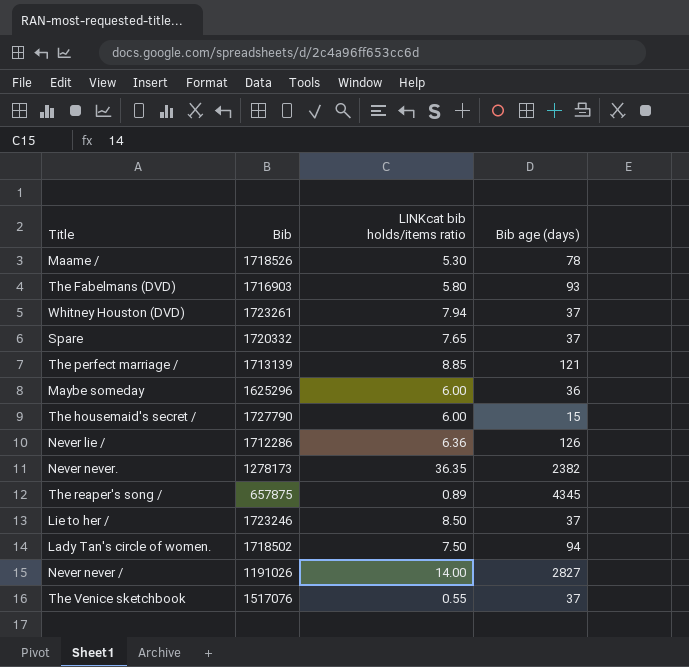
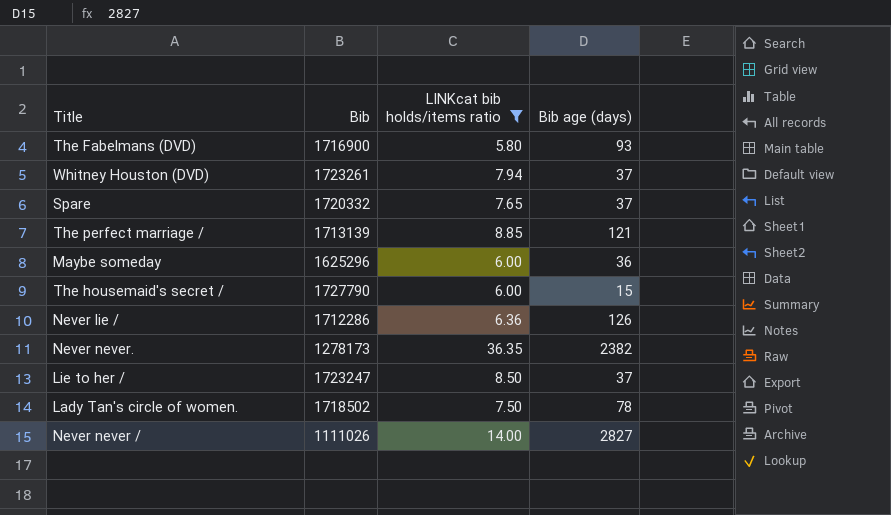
filter: none -> LINKcat bib holds/items ratio >= 5.80
The Fabelmans (DVD) | Bib: 1716903 -> 1716900
Lie to her / | Bib: 1723246 -> 1723247
Lady Tan's circle of women. | Bib age (days): 94 -> 78
Never never / | Bib: 1191026 -> 1111026

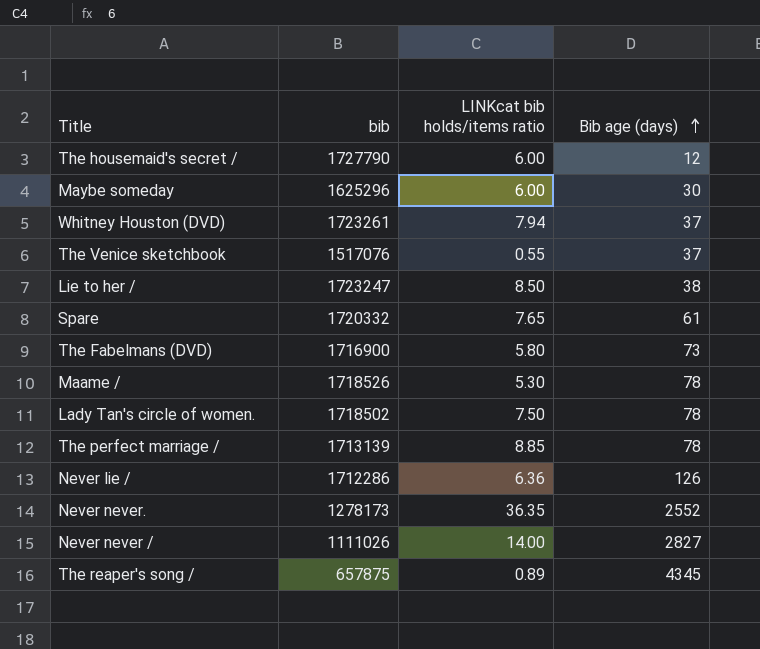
filter: LINKcat bib holds/items ratio >= 5.80 -> none
row order: none -> Bib age (days) ascending
column name: Bib -> bib
The housemaid's secret / | Bib age (days): 15 -> 12
Maybe someday | Bib age (days): 36 -> 30
Lie to her / | Bib age (days): 37 -> 38
Spare | Bib age (days): 37 -> 61
The Fabelmans (DVD) | Bib age (days): 93 -> 73
The perfect marriage / | Bib age (days): 121 -> 78
Never never. | Bib age (days): 2382 -> 2552

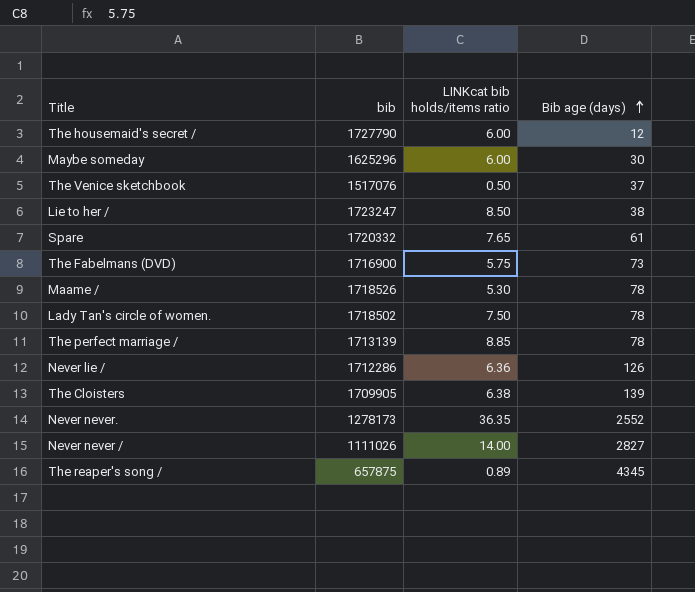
row Whitney Houston (DVD): 1723261 | 7.94 | 37 -> none
The Venice sketchbook | LINKcat bib holds/items ratio: 0.55 -> 0.50
The Fabelmans (DVD) | LINKcat bib holds/items ratio: 5.80 -> 5.75
row The Cloisters: none -> 1709905 | 6.38 | 139

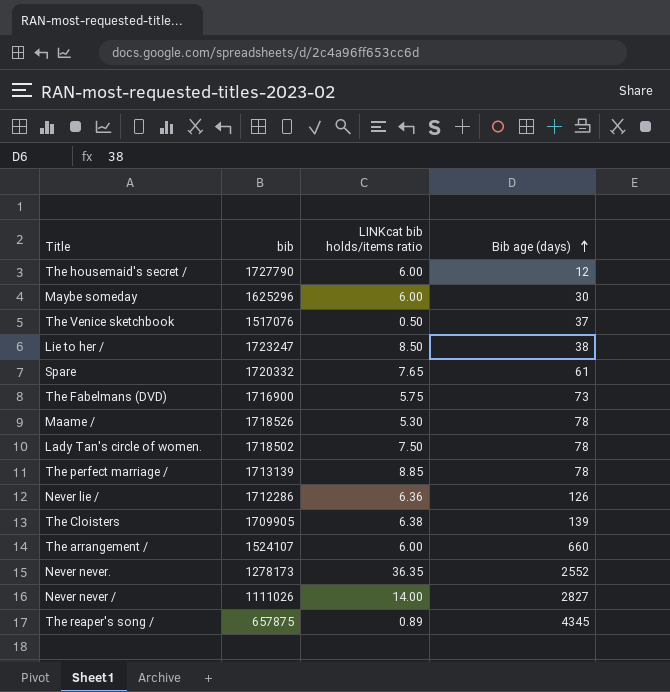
row The arrangement /: none -> 1524107 | 6.00 | 660

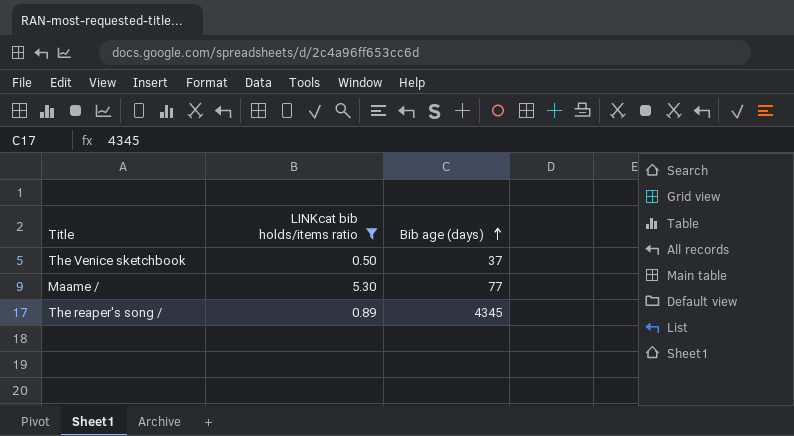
filter: none -> LINKcat bib holds/items ratio <= 5.30
column bib | position: 2 -> none
Maame / | Bib age (days): 78 -> 77

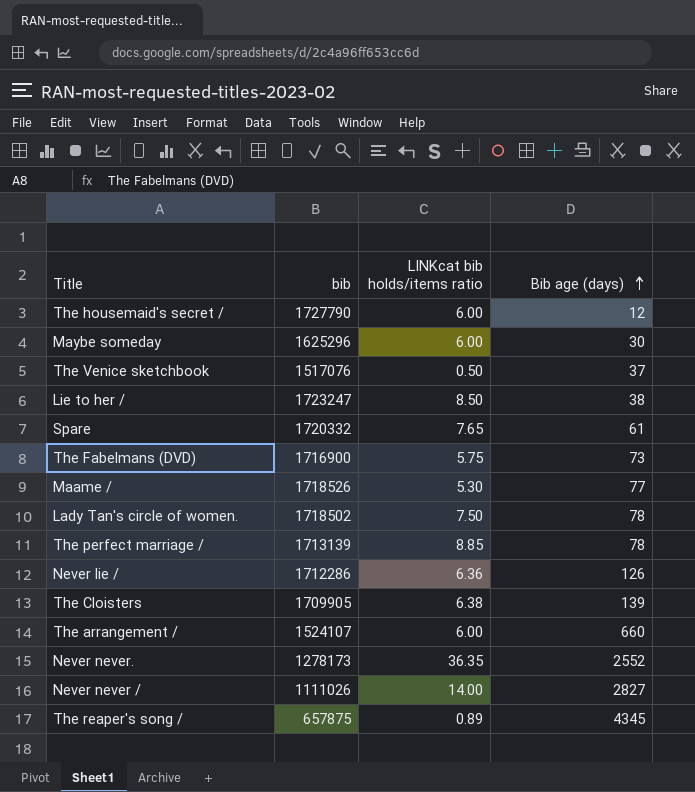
filter: LINKcat bib holds/items ratio <= 5.30 -> none
column bib | position: none -> 2

